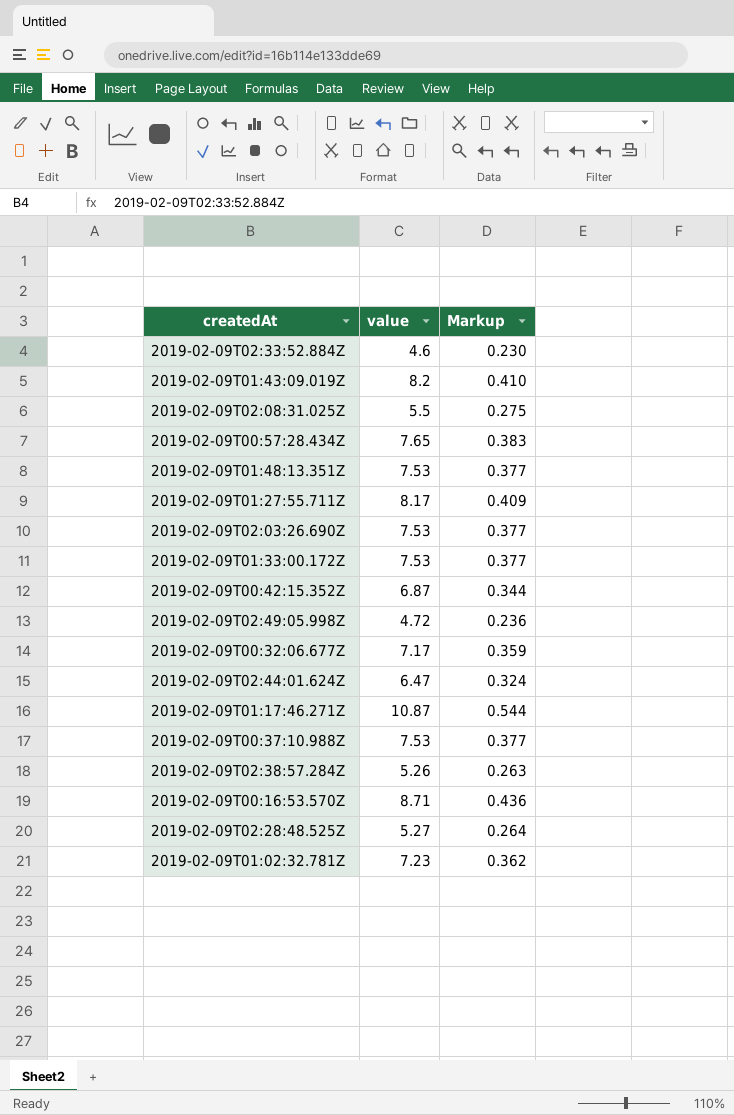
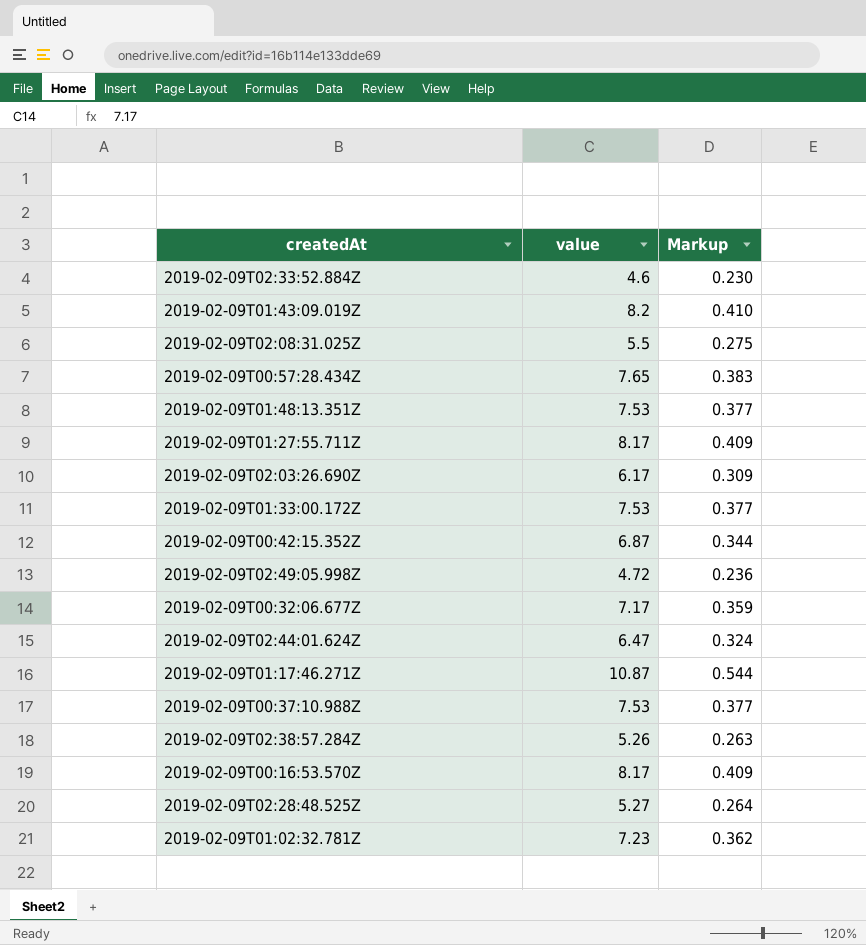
2019-02-09T02:03:26.690Z | value: 7.53 -> 6.17
2019-02-09T02:03:26.690Z | Markup: 0.377 -> 0.309
2019-02-09T00:16:53.570Z | value: 8.71 -> 8.17
2019-02-09T00:16:53.570Z | Markup: 0.436 -> 0.409

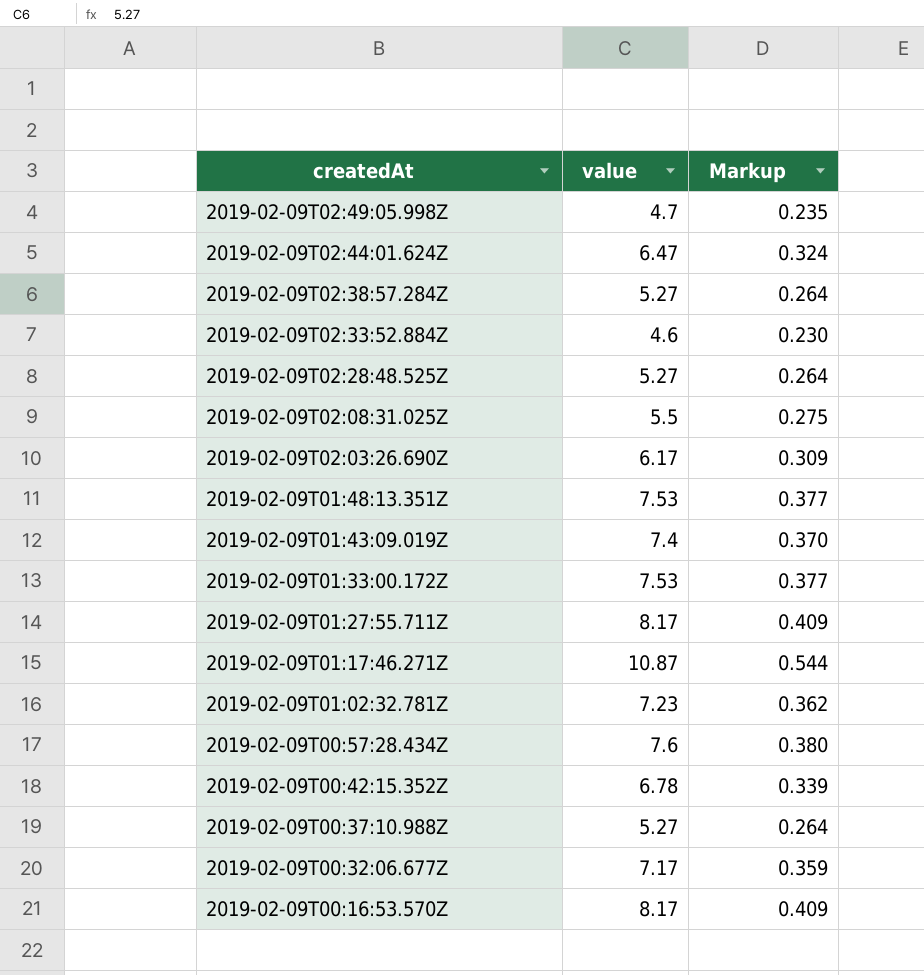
row order: none -> createdAt descending
2019-02-09T02:49:05.998Z | value: 4.72 -> 4.7
2019-02-09T02:49:05.998Z | Markup: 0.236 -> 0.235
2019-02-09T02:38:57.284Z | value: 5.26 -> 5.27
2019-02-09T02:38:57.284Z | Markup: 0.263 -> 0.264
2019-02-09T01:43:09.019Z | value: 8.2 -> 7.4
2019-02-09T01:43:09.019Z | Markup: 0.410 -> 0.370
2019-02-09T00:57:28.434Z | value: 7.65 -> 7.6
2019-02-09T00:57:28.434Z | Markup: 0.383 -> 0.380
2019-02-09T00:42:15.352Z | value: 6.87 -> 6.78
2019-02-09T00:42:15.352Z | Markup: 0.344 -> 0.339
2019-02-09T00:37:10.988Z | value: 7.53 -> 5.27
2019-02-09T00:37:10.988Z | Markup: 0.377 -> 0.264

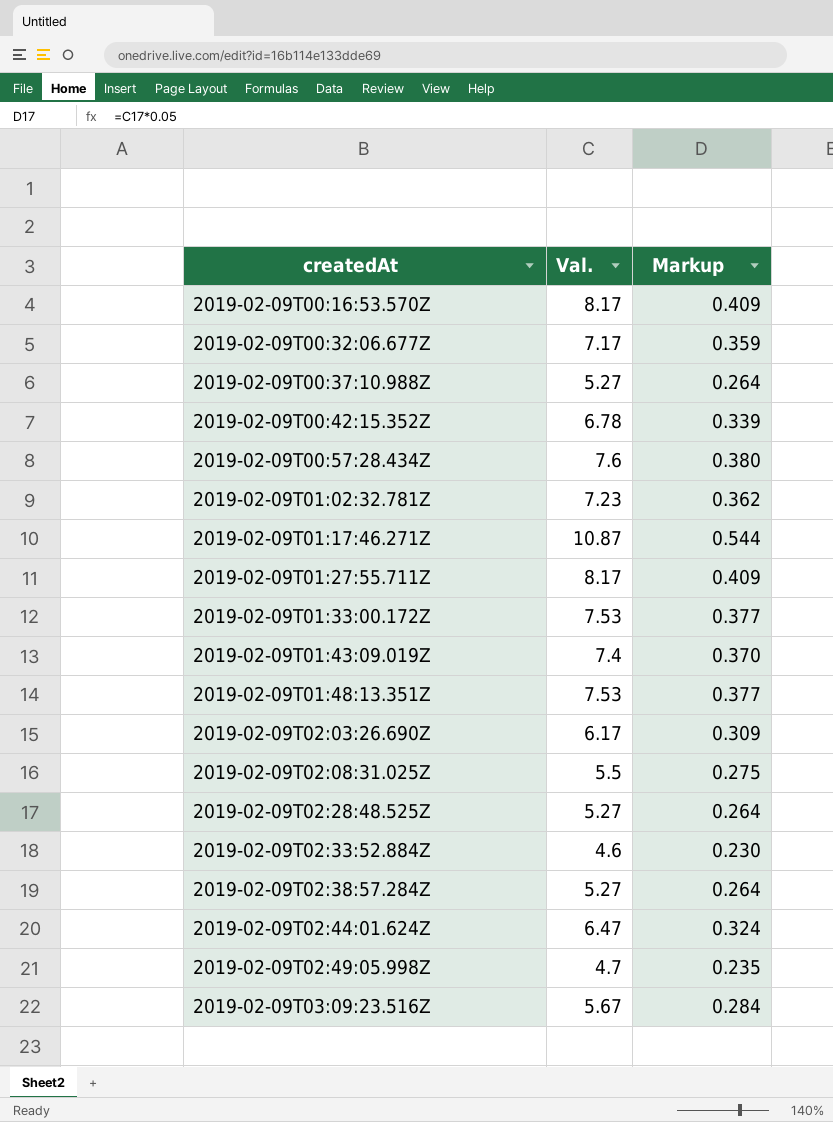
row order: createdAt descending -> createdAt ascending
column name: value -> Val.
row 2019-02-09T03:09:23.516Z: none -> 5.67 | 0.284

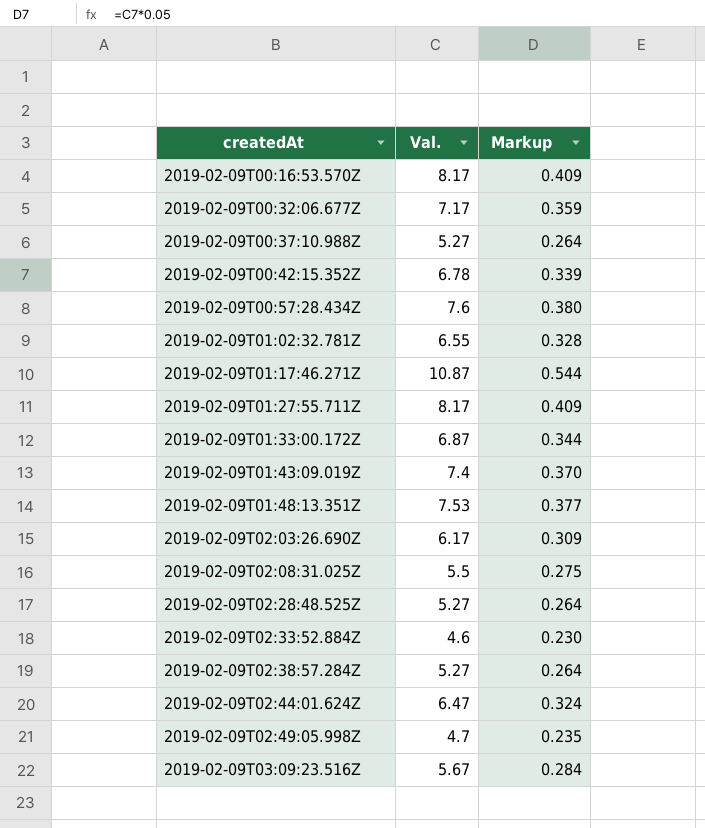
2019-02-09T01:02:32.781Z | Val.: 7.23 -> 6.55
2019-02-09T01:02:32.781Z | Markup: 0.362 -> 0.328
2019-02-09T01:33:00.172Z | Val.: 7.53 -> 6.87
2019-02-09T01:33:00.172Z | Markup: 0.377 -> 0.344

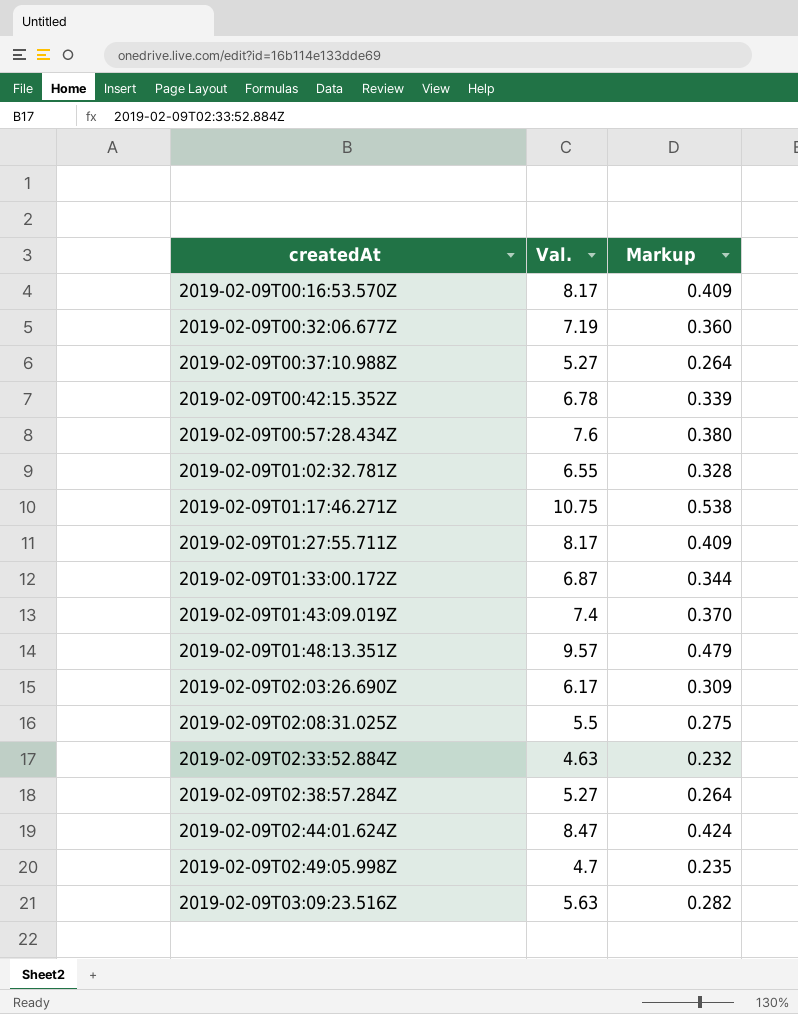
row 2019-02-09T02:28:48.525Z: 5.27 | 0.264 -> none
2019-02-09T00:32:06.677Z | Val.: 7.17 -> 7.19
2019-02-09T00:32:06.677Z | Markup: 0.359 -> 0.360
2019-02-09T01:17:46.271Z | Val.: 10.87 -> 10.75
2019-02-09T01:17:46.271Z | Markup: 0.544 -> 0.538
2019-02-09T01:48:13.351Z | Val.: 7.53 -> 9.57
2019-02-09T01:48:13.351Z | Markup: 0.377 -> 0.479
2019-02-09T02:33:52.884Z | Val.: 4.6 -> 4.63
2019-02-09T02:33:52.884Z | Markup: 0.230 -> 0.232
2019-02-09T02:44:01.624Z | Val.: 6.47 -> 8.47
2019-02-09T02:44:01.624Z | Markup: 0.324 -> 0.424
2019-02-09T03:09:23.516Z | Val.: 5.67 -> 5.63
2019-02-09T03:09:23.516Z | Markup: 0.284 -> 0.282

